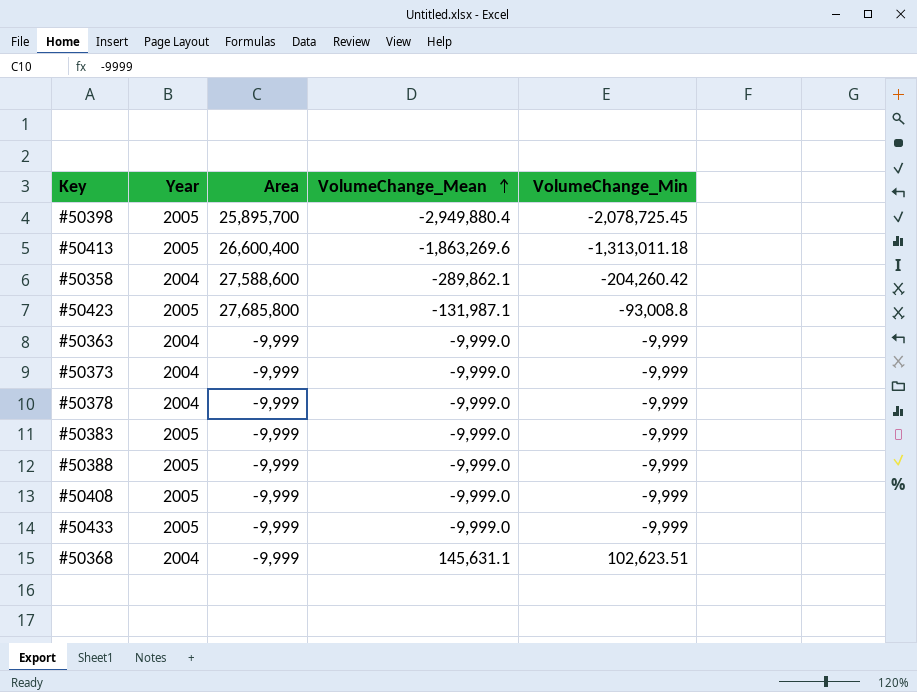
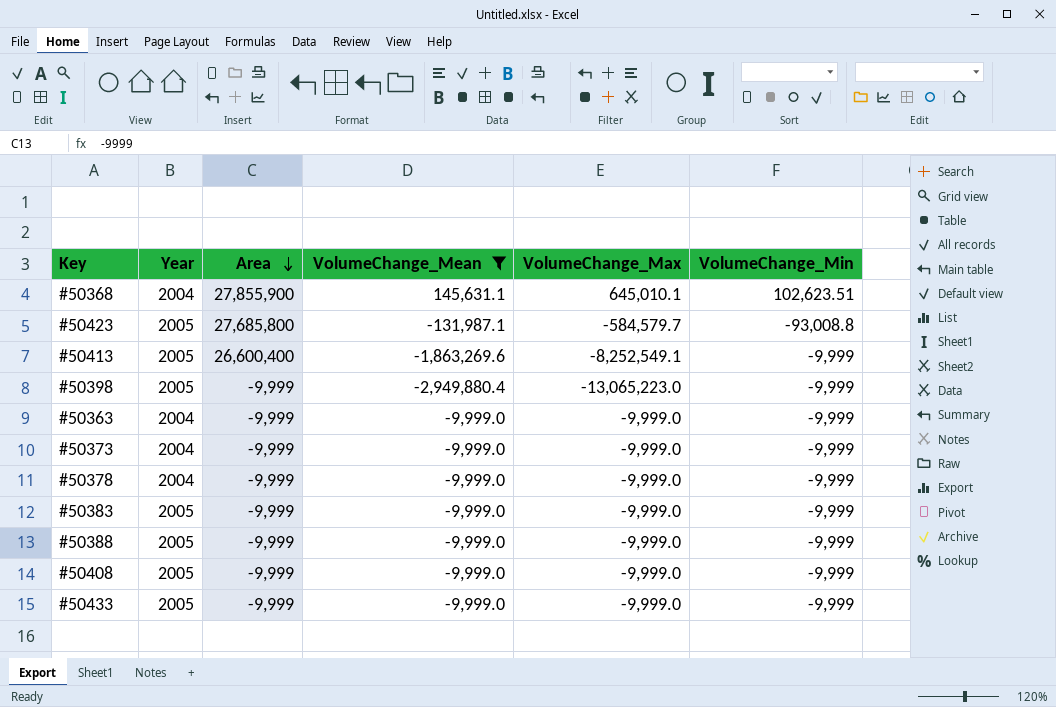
filter: none -> VolumeChange_Mean != -289,862.1
row order: VolumeChange_Mean ascending -> Area descending
column VolumeChange_Max | position: none -> 5
#50368 | Area: -9,999 -> 27,855,900
#50413 | VolumeChange_Min: -1,313,011.18 -> -9,999
#50398 | Area: 25,895,700 -> -9,999
#50398 | VolumeChange_Min: -2,078,725.45 -> -9,999

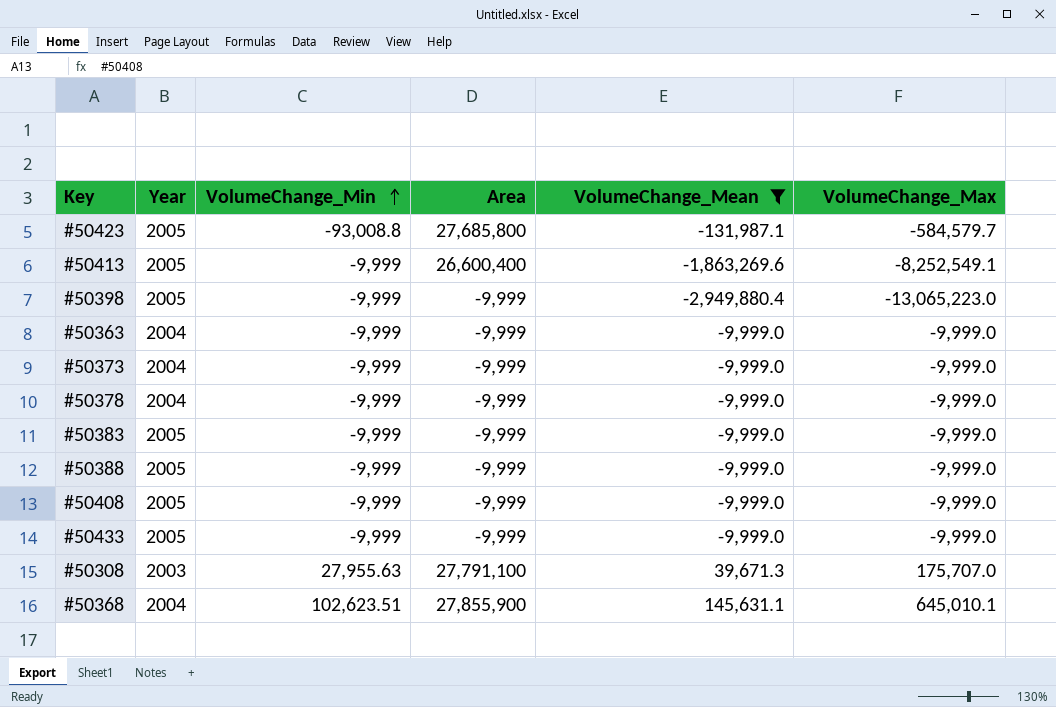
row order: Area descending -> VolumeChange_Min ascending
column VolumeChange_Min | position: 6 -> 3
row #50308: none -> 2003 | 27,955.63 | 27,791,100 | 39,671.3 | 175,707.0

